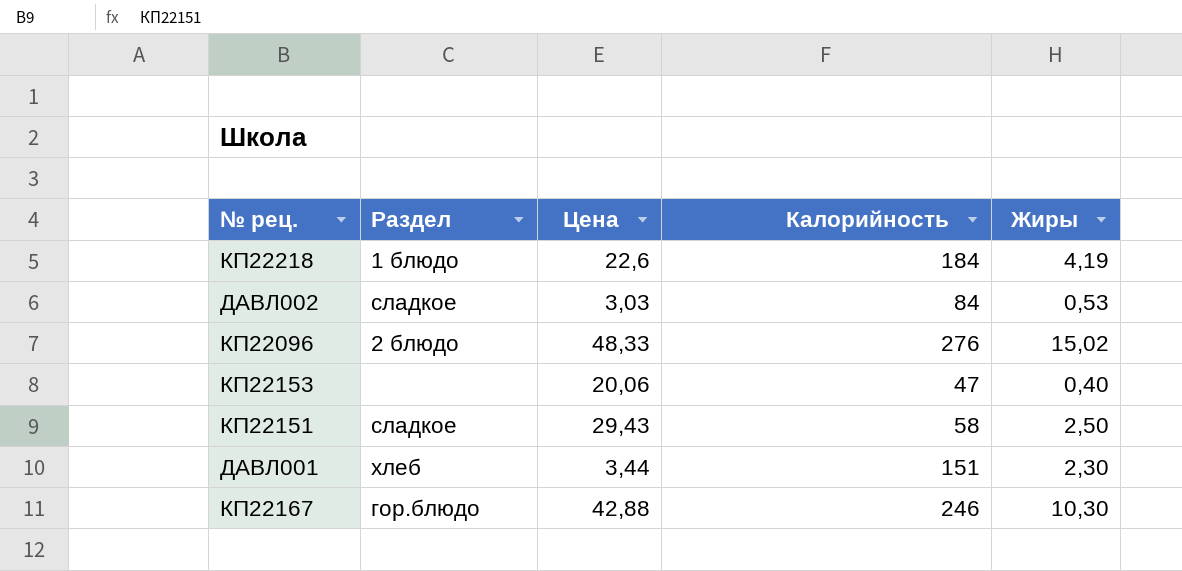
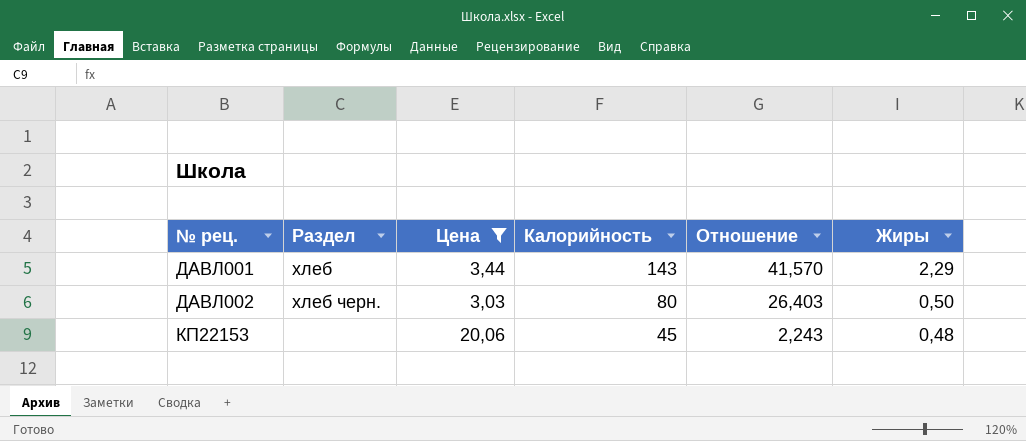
filter: none -> Цена <= 20,06
row order: none -> № рец. ascending
column Отношение | formula: none -> [Калорийность] / [Цена]
ДАВЛ001 | Калорийность: 151 -> 143
ДАВЛ001 | Жиры: 2,30 -> 2,29
ДАВЛ002 | Раздел: сладкое -> хлеб черн.
ДАВЛ002 | Калорийность: 84 -> 80
ДАВЛ002 | Жиры: 0,53 -> 0,50
КП22153 | Калорийность: 47 -> 45
КП22153 | Жиры: 0,40 -> 0,48

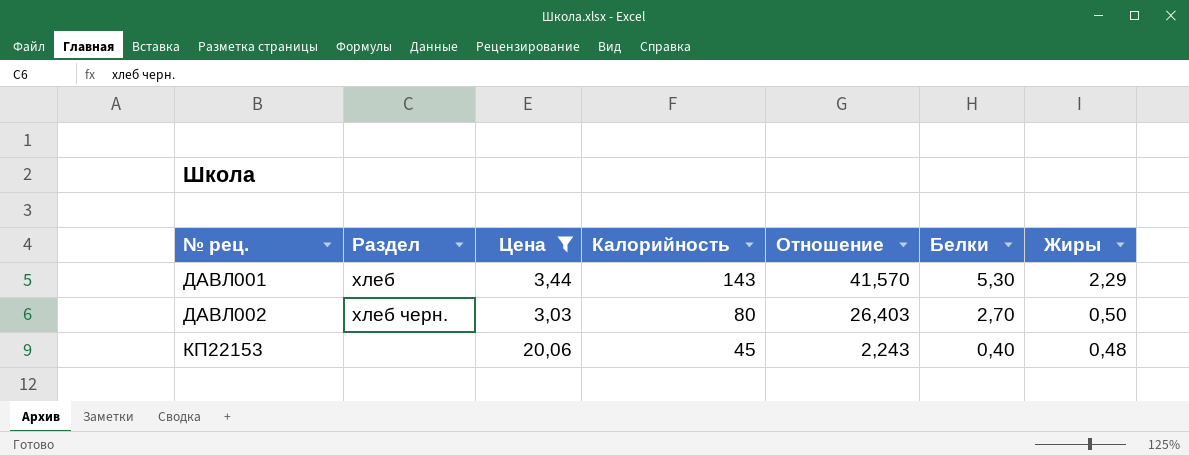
column Белки | position: none -> 6

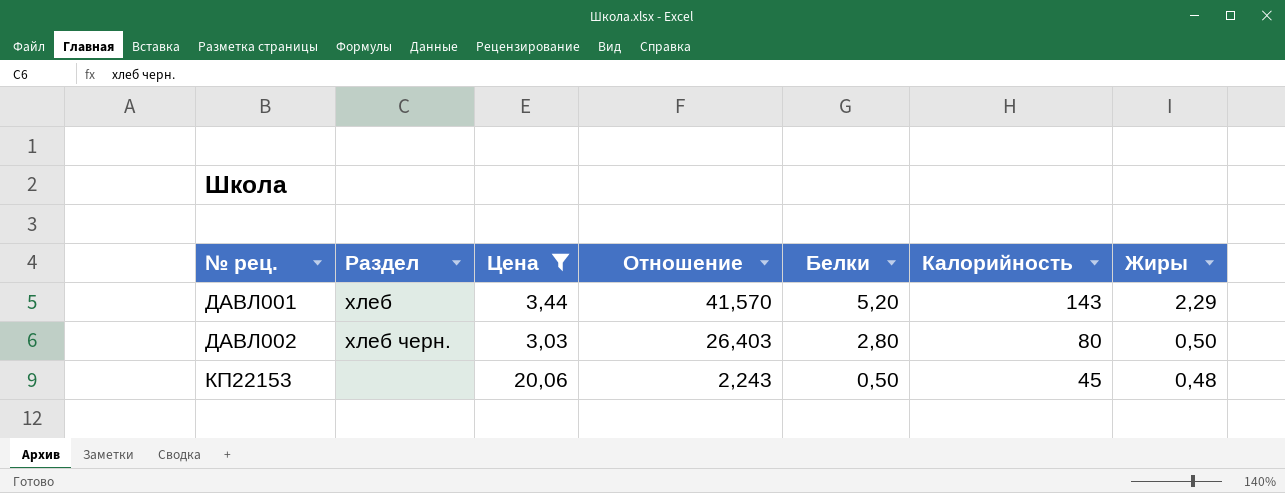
column Калорийность | position: 4 -> 6
ДАВЛ001 | Белки: 5,30 -> 5,20
ДАВЛ002 | Белки: 2,70 -> 2,80
КП22153 | Белки: 0,40 -> 0,50

